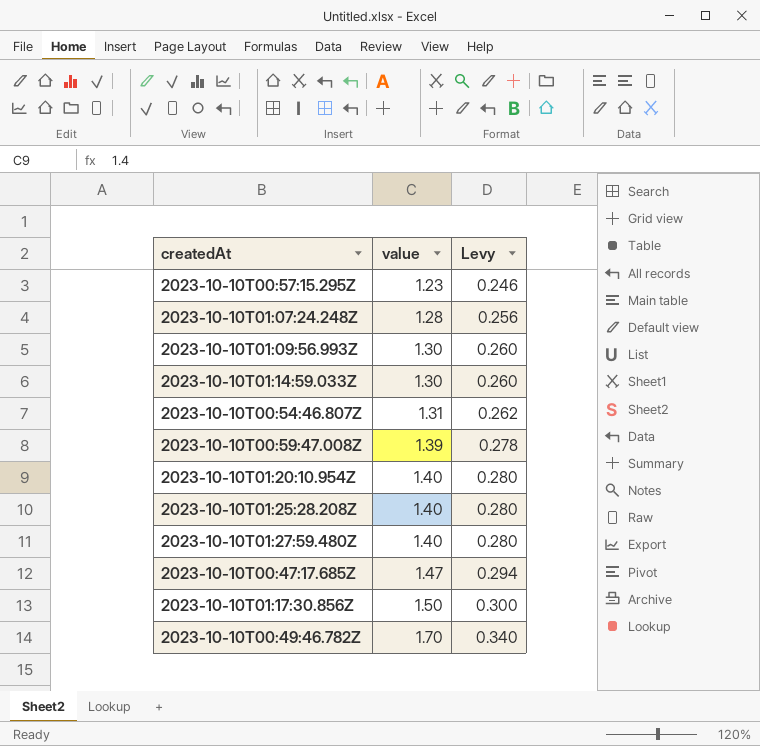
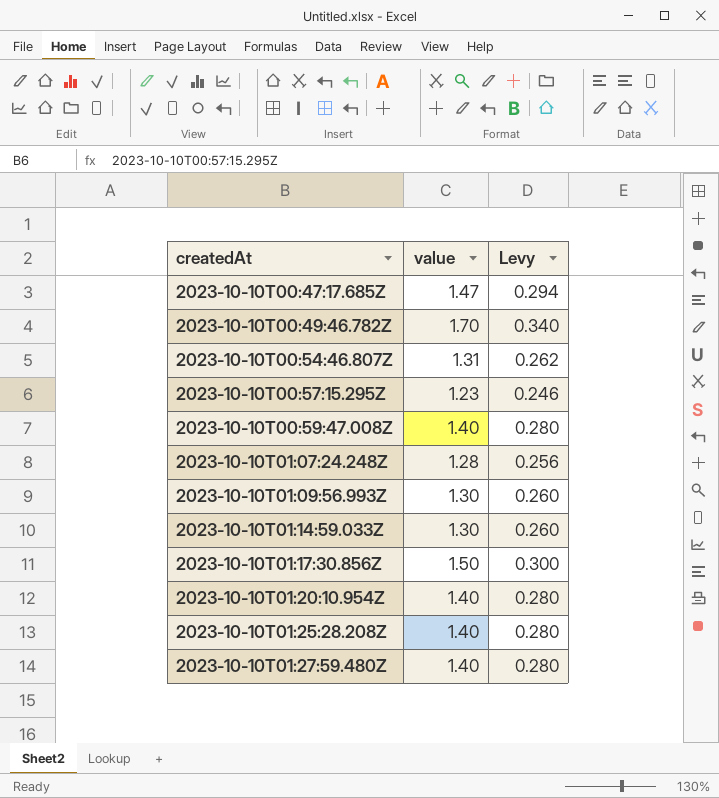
row order: value ascending -> createdAt ascending
2023-10-10T00:59:47.008Z | value: 1.39 -> 1.40
2023-10-10T00:59:47.008Z | Levy: 0.278 -> 0.280

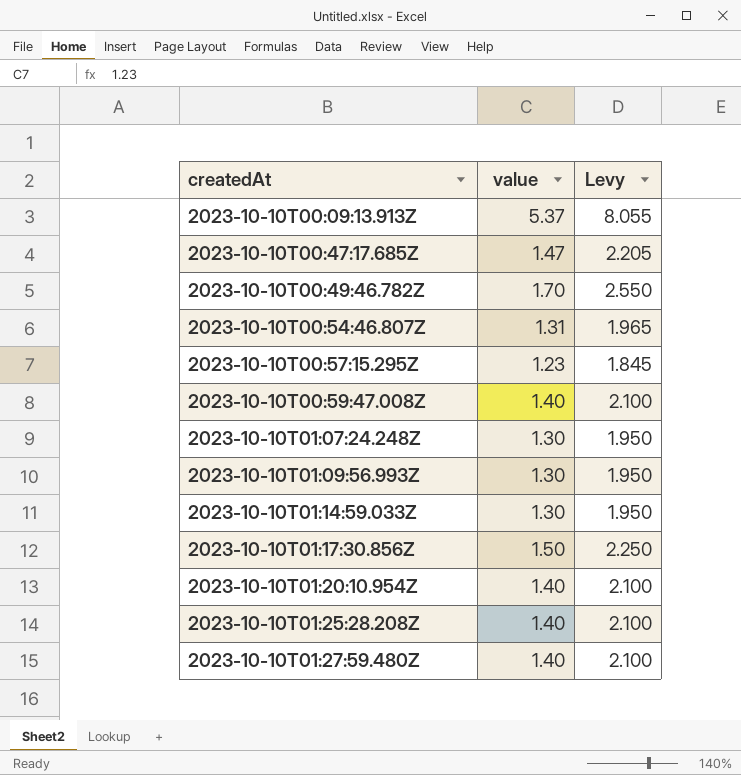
column Levy | formula: [value] * 0.2 -> [value] * 1.5
row 2023-10-10T00:09:13.913Z: none -> 5.37 | 8.055
2023-10-10T01:07:24.248Z | value: 1.28 -> 1.30

